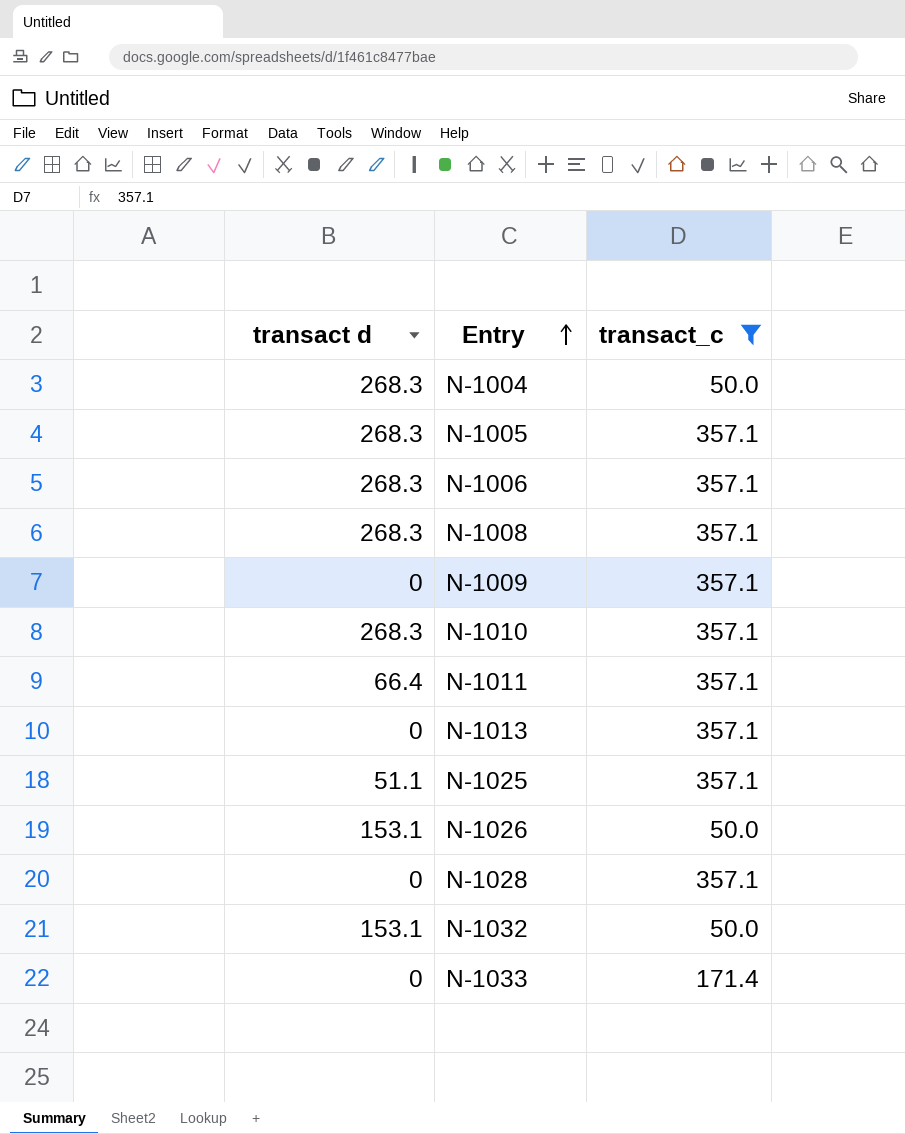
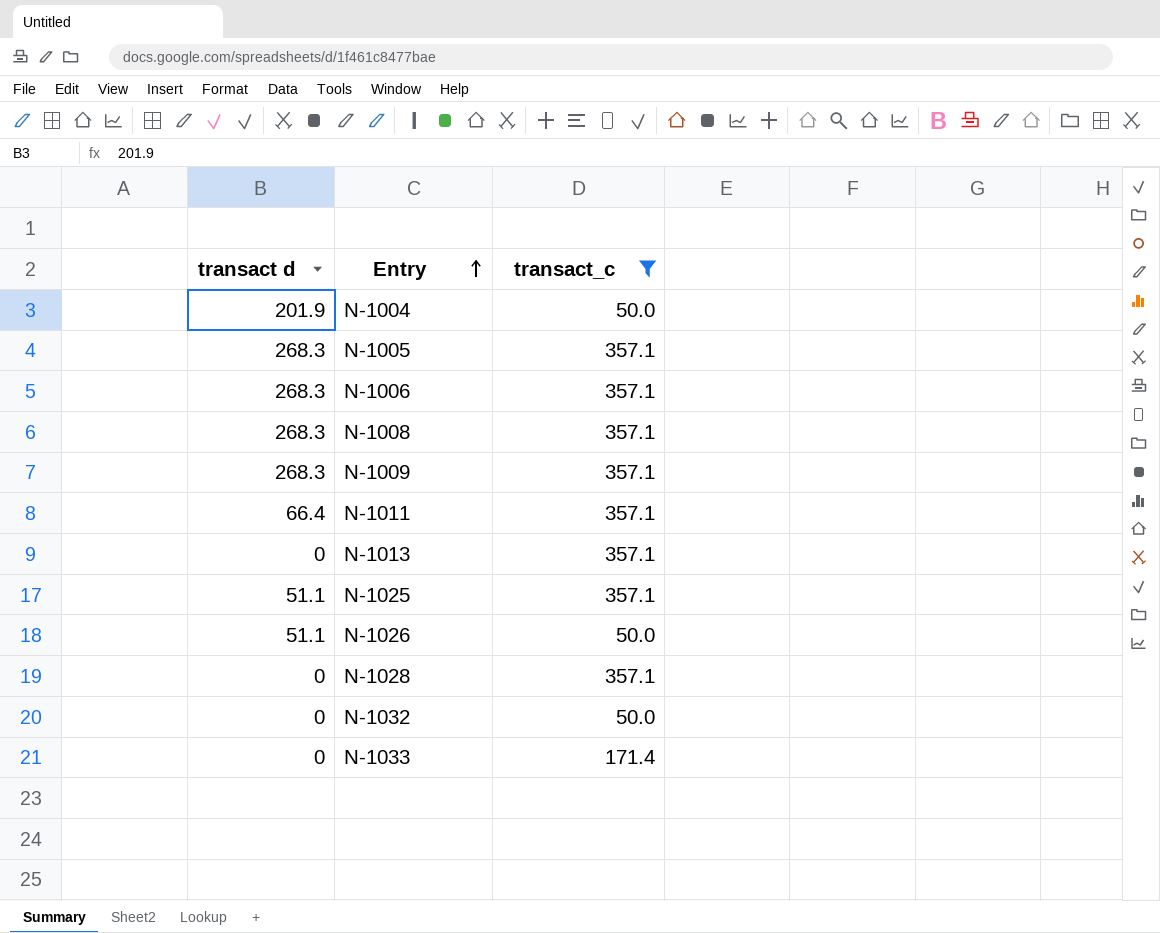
row N-1010: 268.3 | 357.1 -> none
N-1004 | transact d: 268.3 -> 201.9
N-1009 | transact d: 0 -> 268.3
N-1026 | transact d: 153.1 -> 51.1
N-1032 | transact d: 153.1 -> 0

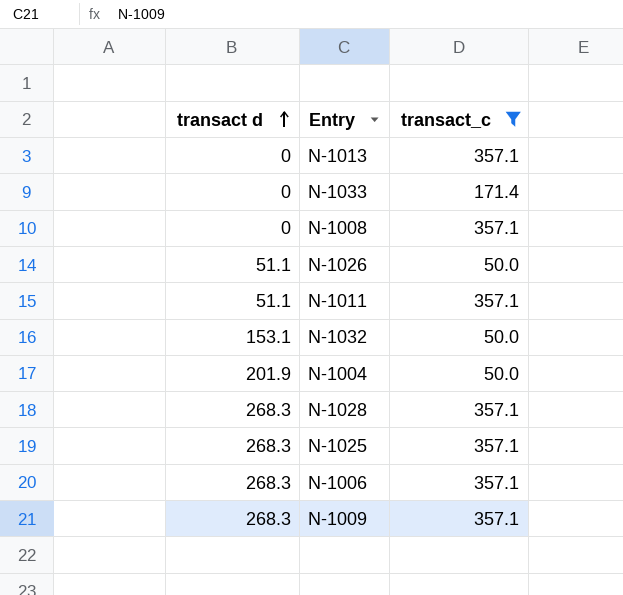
row order: Entry ascending -> transact d ascending
row N-1005: 268.3 | 357.1 -> none
N-1008 | transact d: 268.3 -> 0
N-1011 | transact d: 66.4 -> 51.1
N-1032 | transact d: 0 -> 153.1
N-1028 | transact d: 0 -> 268.3
N-1025 | transact d: 51.1 -> 268.3

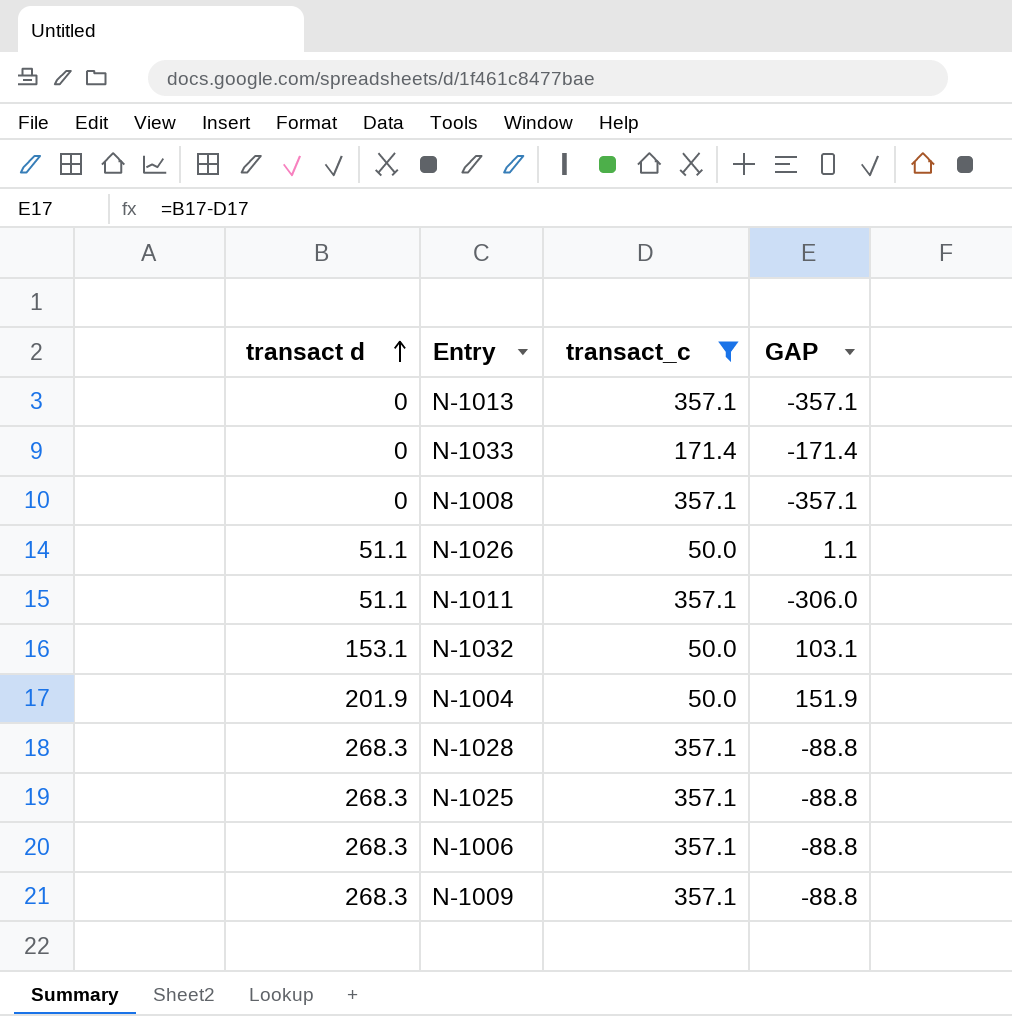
column GAP | formula: none -> [transact d] - [transact_c]

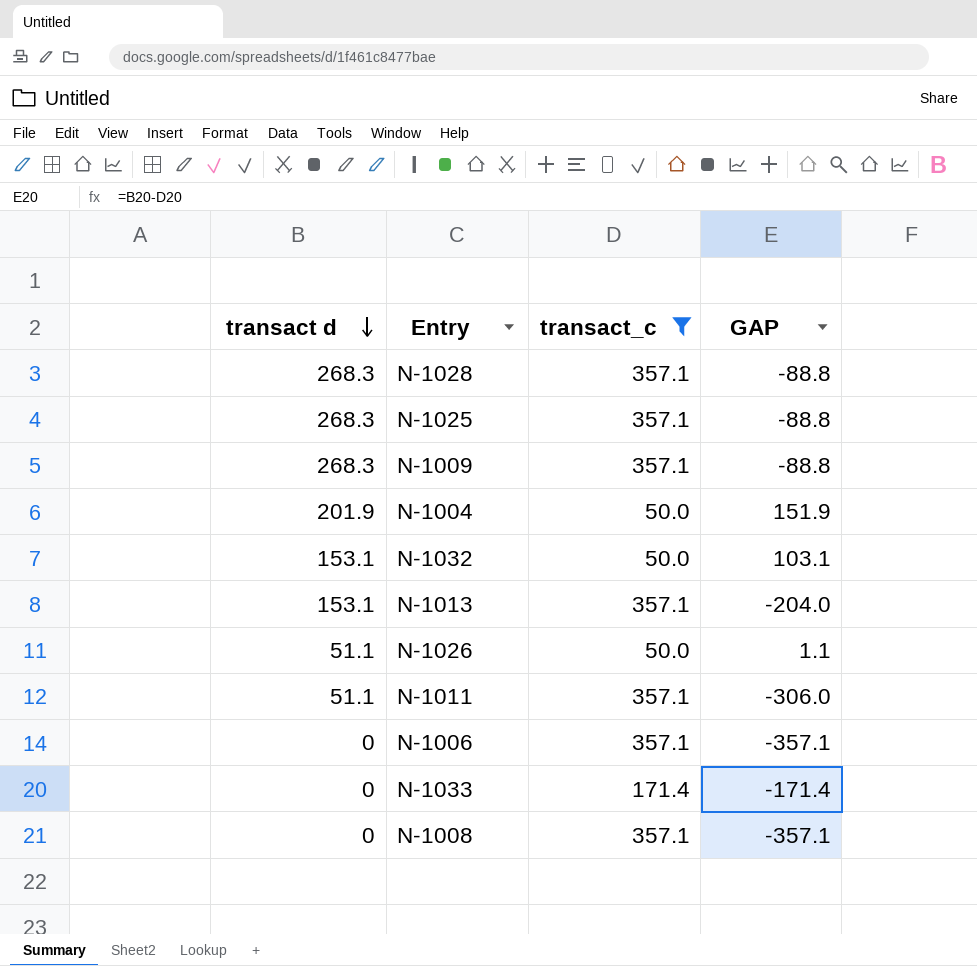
row order: transact d ascending -> transact d descending
N-1013 | transact d: 0 -> 153.1
N-1013 | GAP: -357.1 -> -204.0
N-1006 | transact d: 268.3 -> 0
N-1006 | GAP: -88.8 -> -357.1

